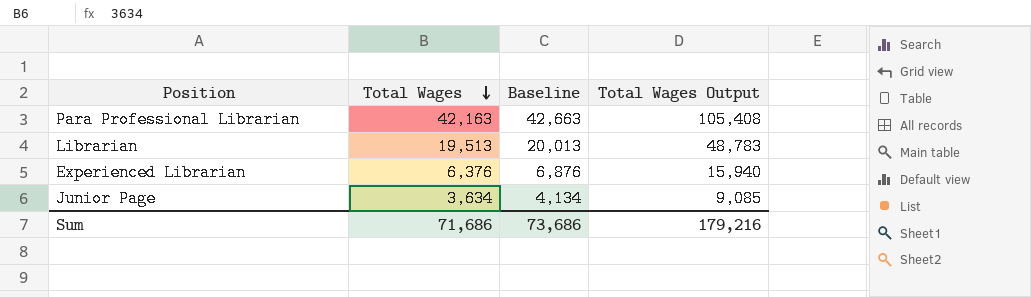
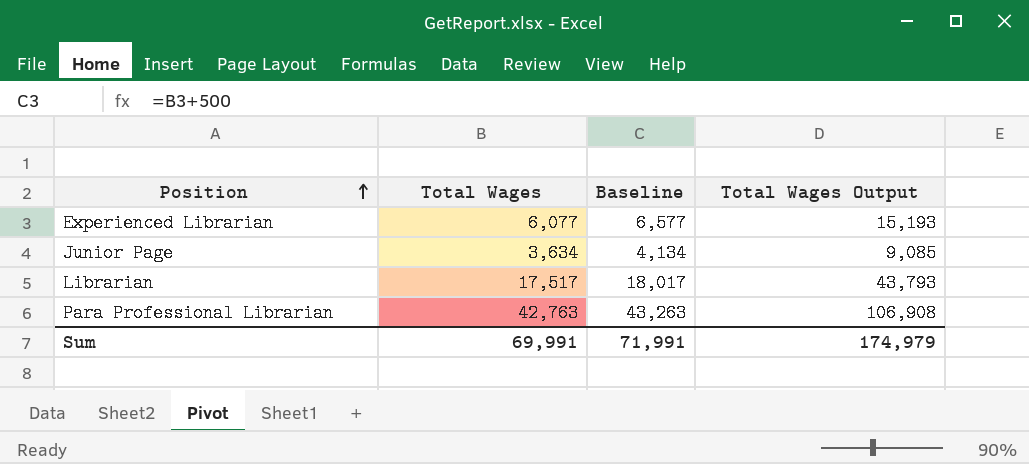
row order: Total Wages descending -> Position ascending
Experienced Librarian | Total Wages: 6,376 -> 6,077
Experienced Librarian | Baseline: 6,876 -> 6,577
Experienced Librarian | Total Wages Output: 15,940 -> 15,193
Librarian | Total Wages: 19,513 -> 17,517
Librarian | Baseline: 20,013 -> 18,017
Librarian | Total Wages Output: 48,783 -> 43,793
Para Professional Librarian | Total Wages: 42,163 -> 42,763
Para Professional Librarian | Baseline: 42,663 -> 43,263
Para Professional Librarian | Total Wages Output: 105,408 -> 106,908
Sum | Total Wages: 71,686 -> 69,991
Sum | Baseline: 73,686 -> 71,991
Sum | Total Wages Output: 179,216 -> 174,979

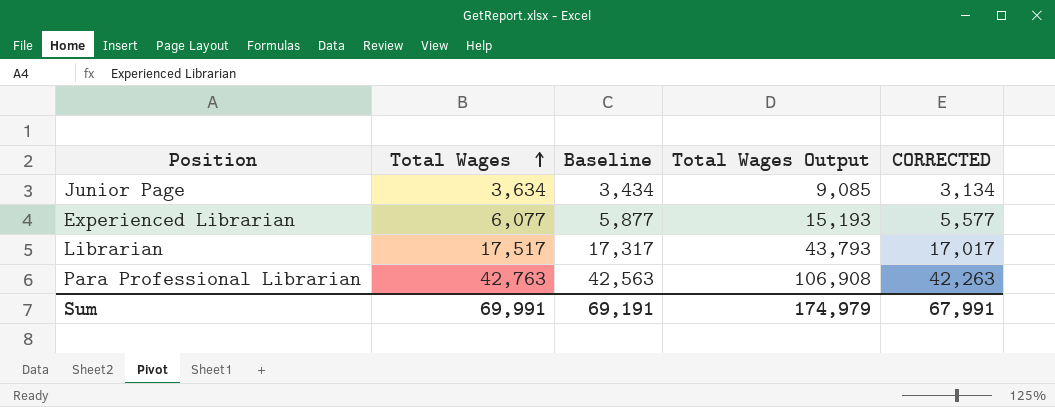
row order: Position ascending -> Total Wages ascending
column Baseline | formula: [Total Wages] + 500 -> [Total Wages] - 200
column CORRECTED | formula: none -> [Total Wages] - 500
Sum | Baseline: 71,991 -> 69,191

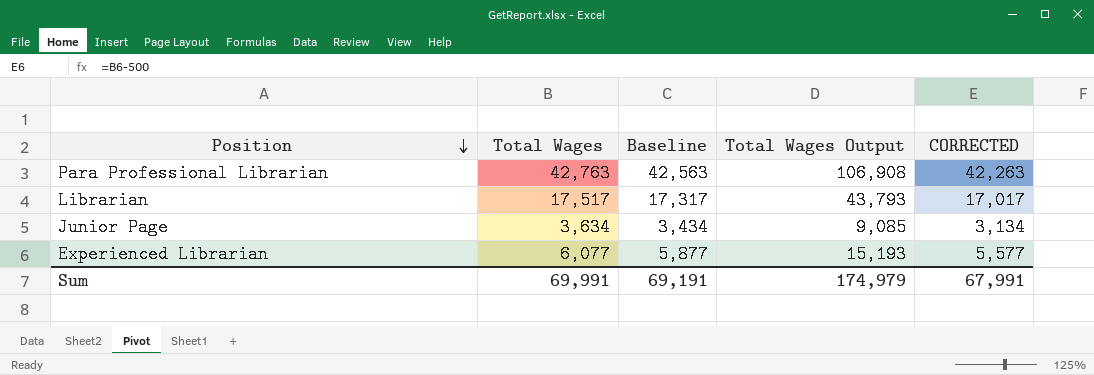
row order: Total Wages ascending -> Position descending

